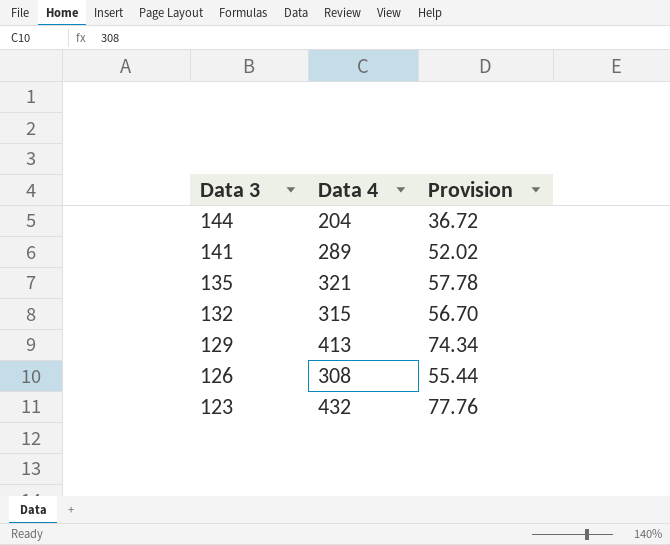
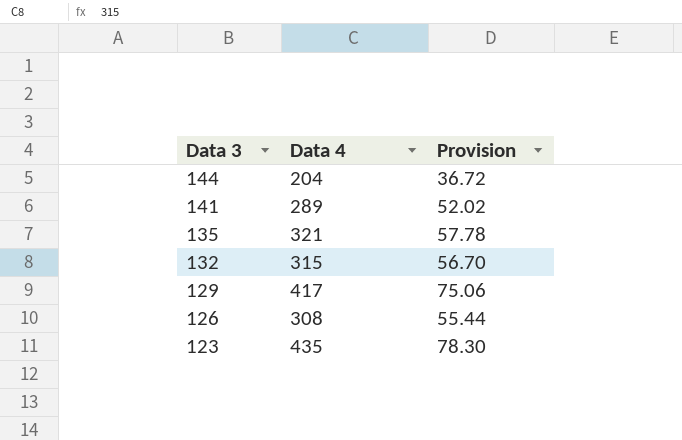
129 | Data 4: 413 -> 417
129 | Provision: 74.34 -> 75.06
123 | Data 4: 432 -> 435
123 | Provision: 77.76 -> 78.30

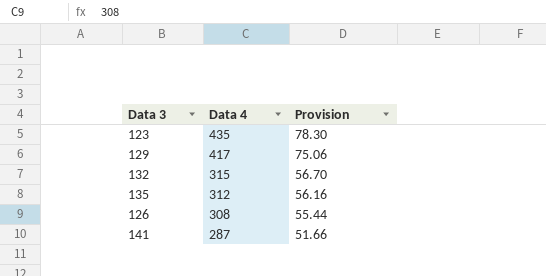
row order: Data 3 descending -> Data 4 descending
row 144: 204 | 36.72 -> none
135 | Data 4: 321 -> 312
135 | Provision: 57.78 -> 56.16
141 | Data 4: 289 -> 287
141 | Provision: 52.02 -> 51.66

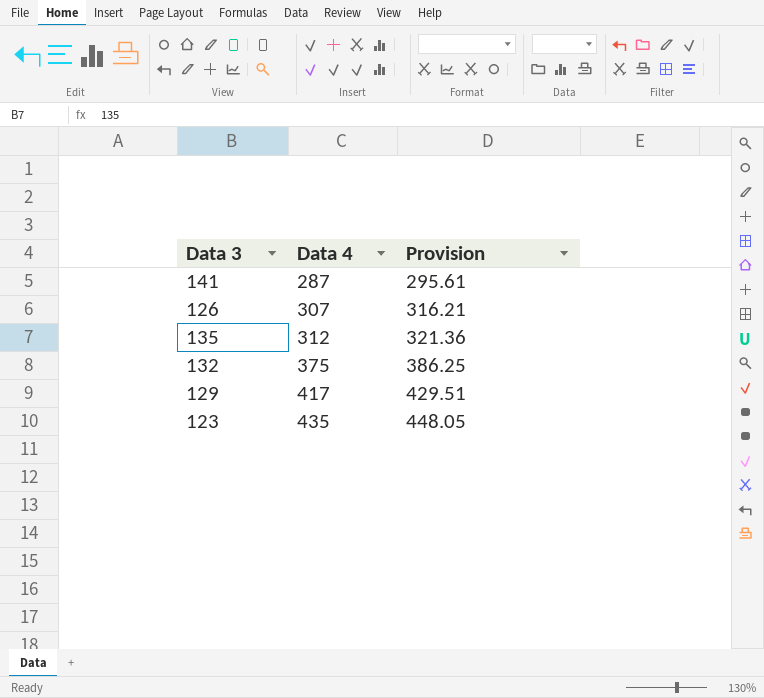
row order: Data 4 descending -> Data 4 ascending
column Provision | formula: [Data 4] * 0.18 -> [Data 4] * 1.03
126 | Data 4: 308 -> 307
132 | Data 4: 315 -> 375

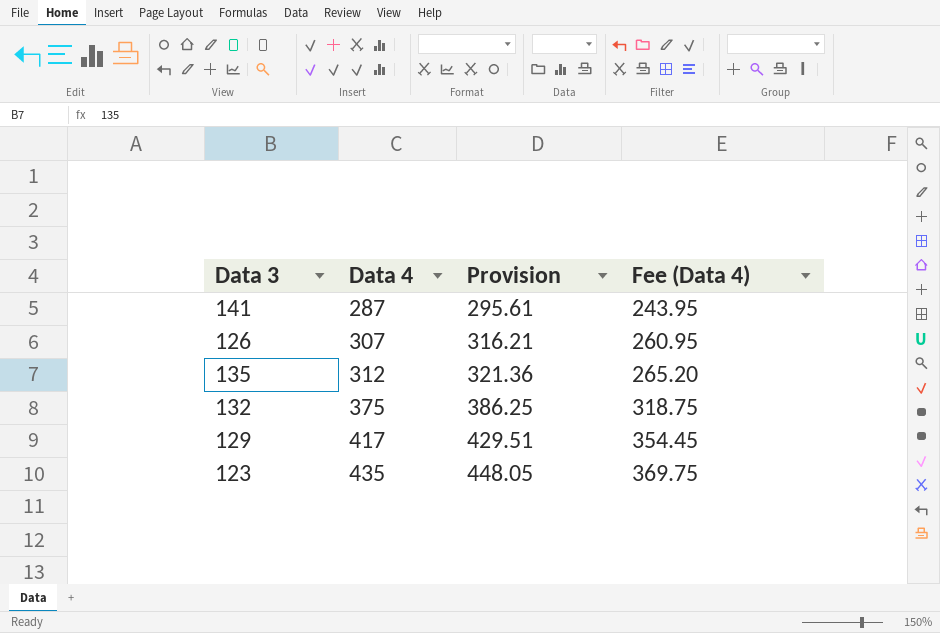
column Fee (Data 4) | formula: none -> [Data 4] * 0.85

